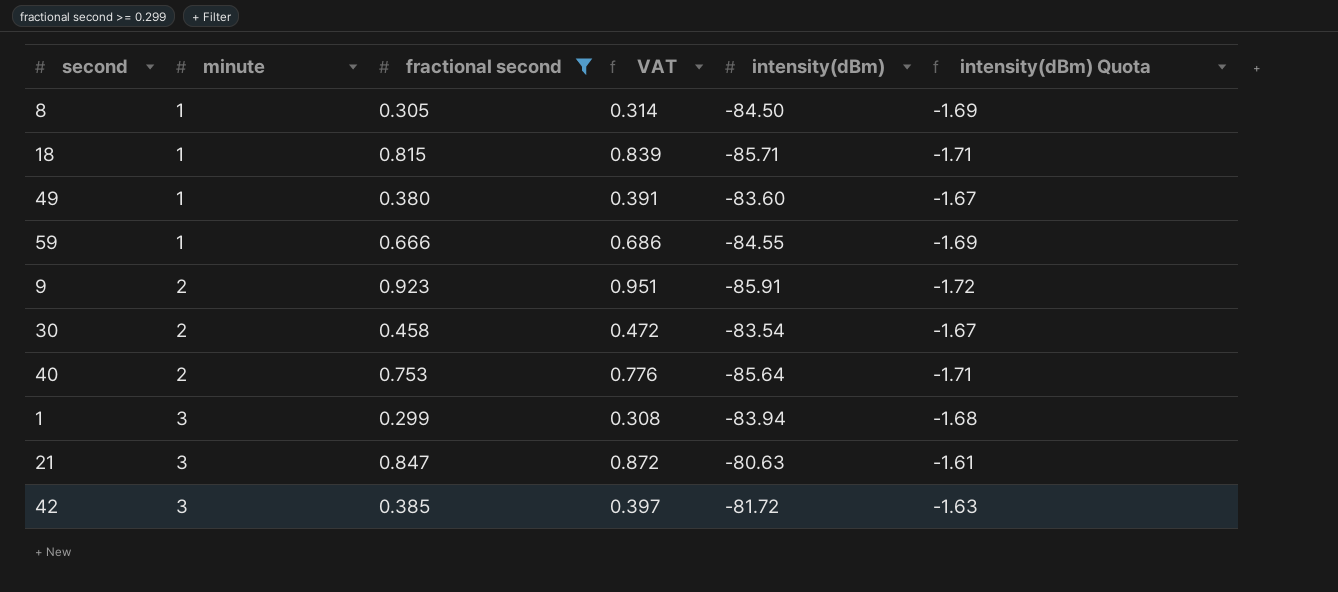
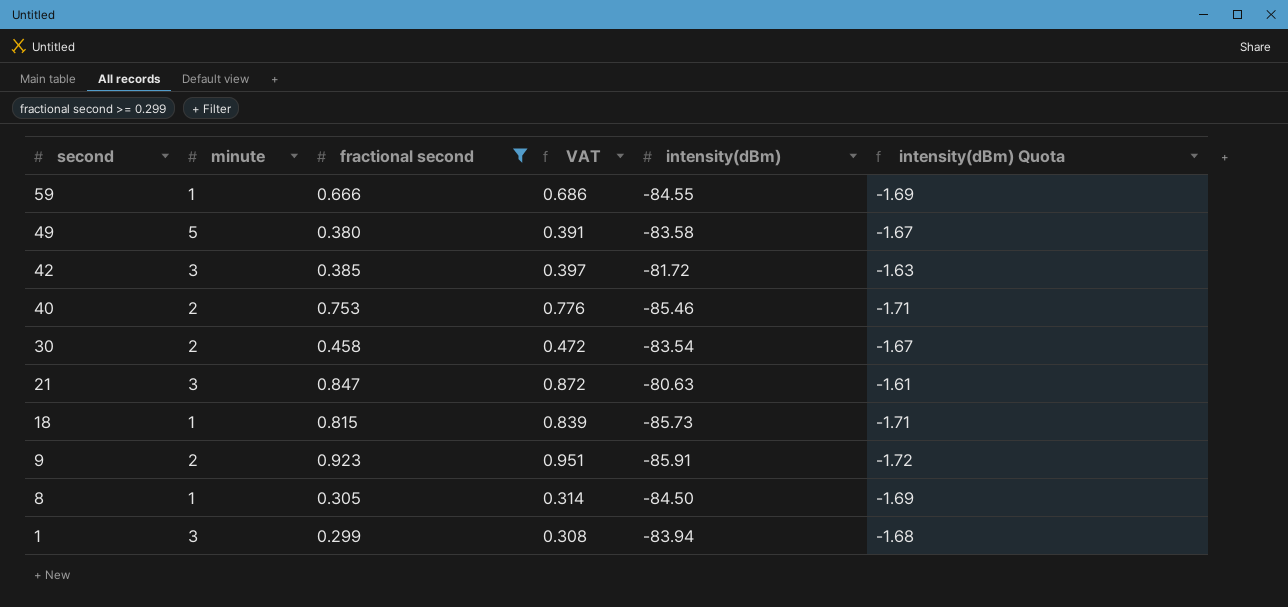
row order: minute ascending -> second descending
49 | minute: 1 -> 5
49 | intensity(dBm): -83.60 -> -83.58
40 | intensity(dBm): -85.64 -> -85.46
18 | intensity(dBm): -85.71 -> -85.73

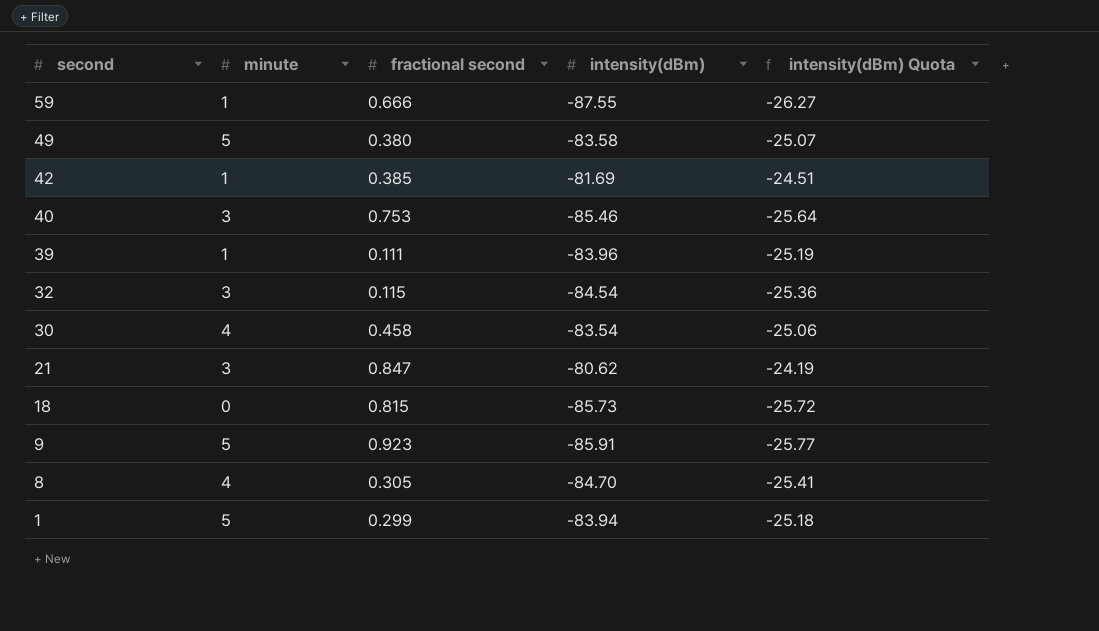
filter: fractional second >= 0.299 -> none
column VAT | formula: [fractional second] * 1.03 -> none
column intensity(dBm) Quota | formula: [intensity(dBm)] * 0.02 -> [intensity(dBm)] * 0.3
59 | intensity(dBm): -84.55 -> -87.55
42 | minute: 3 -> 1
42 | intensity(dBm): -81.72 -> -81.69
40 | minute: 2 -> 3
30 | minute: 2 -> 4
21 | intensity(dBm): -80.63 -> -80.62
18 | minute: 1 -> 0
9 | minute: 2 -> 5
8 | minute: 1 -> 4
8 | intensity(dBm): -84.50 -> -84.70
1 | minute: 3 -> 5

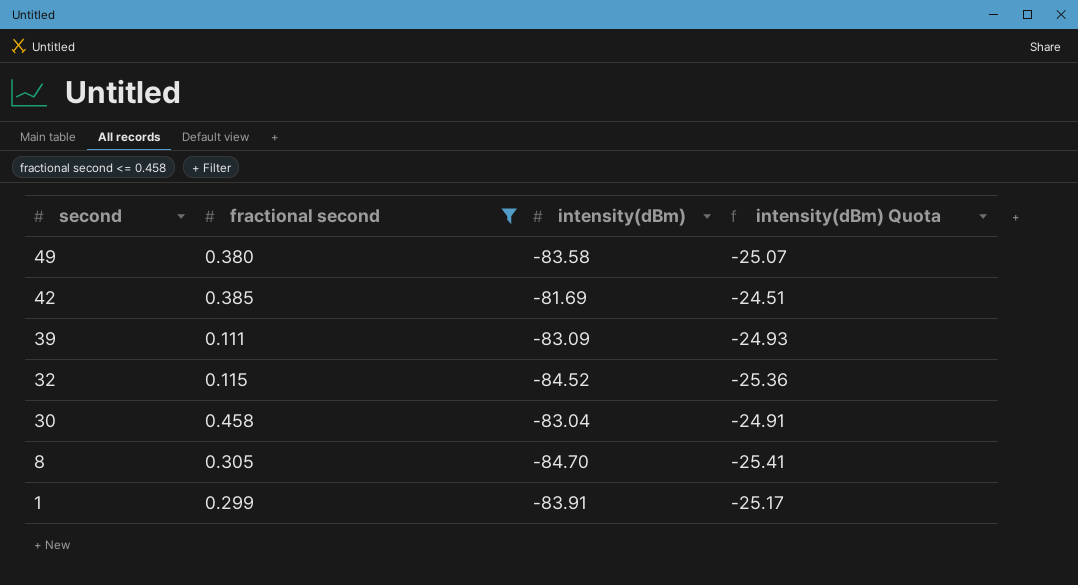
filter: none -> fractional second <= 0.458
column minute | position: 2 -> none
39 | intensity(dBm): -83.96 -> -83.09
39 | intensity(dBm) Quota: -25.19 -> -24.93
32 | intensity(dBm): -84.54 -> -84.52
30 | intensity(dBm): -83.54 -> -83.04
30 | intensity(dBm) Quota: -25.06 -> -24.91
1 | intensity(dBm): -83.94 -> -83.91
1 | intensity(dBm) Quota: -25.18 -> -25.17

